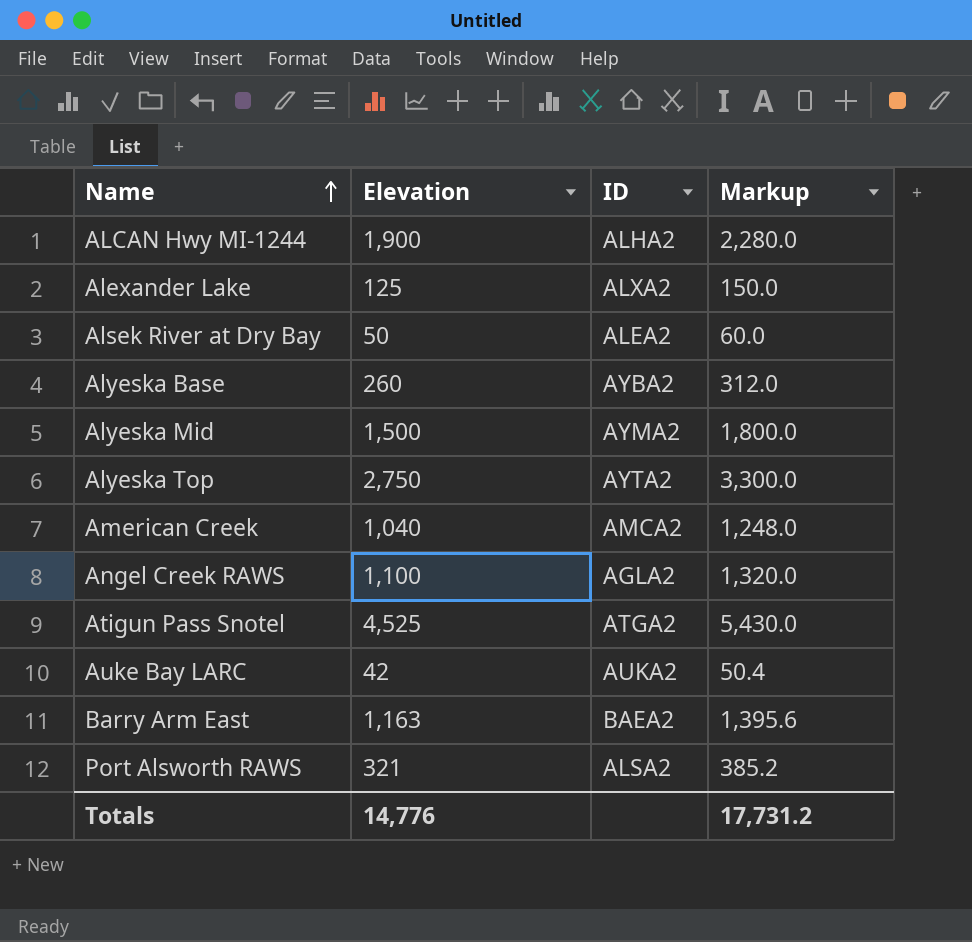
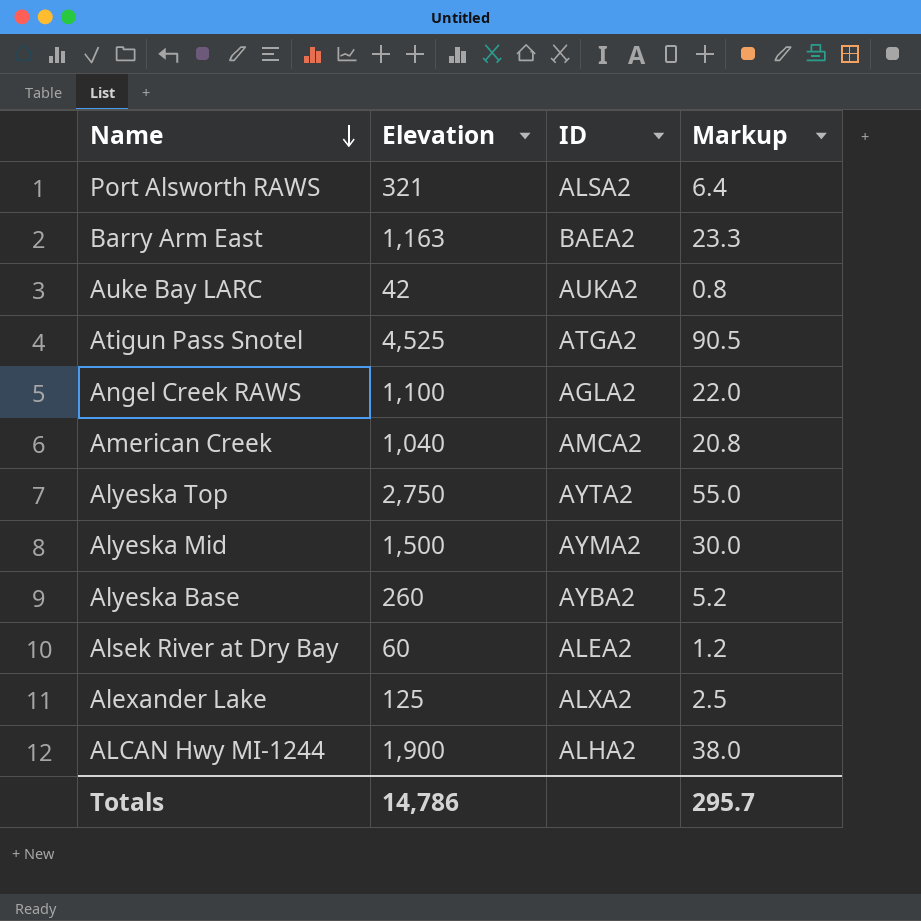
row order: Name ascending -> Name descending
column Markup | formula: [Elevation] * 1.2 -> [Elevation] * 0.02
Alsek River at Dry Bay | Elevation: 50 -> 60
Totals | Elevation: 14,776 -> 14,786
Totals | Markup: 17,731.2 -> 295.7

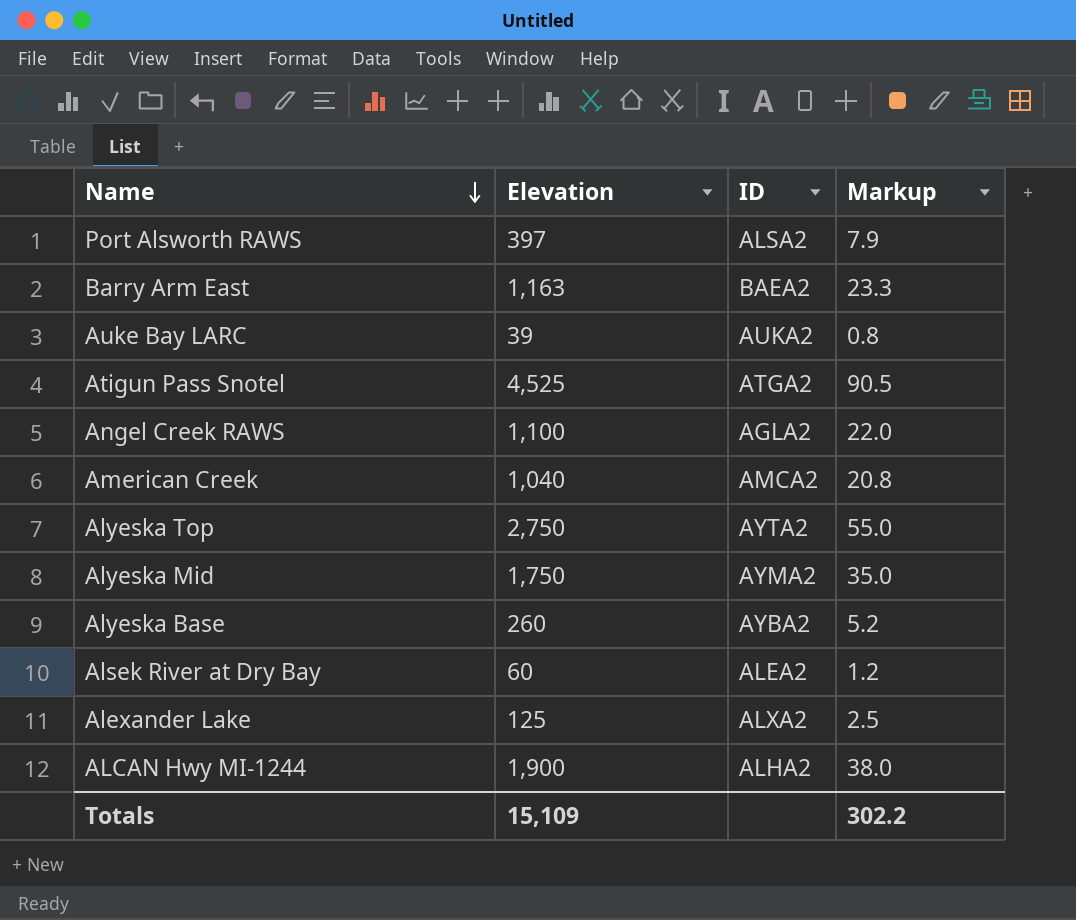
Port Alsworth RAWS | Elevation: 321 -> 397
Port Alsworth RAWS | Markup: 6.4 -> 7.9
Auke Bay LARC | Elevation: 42 -> 39
Alyeska Mid | Elevation: 1,500 -> 1,750
Alyeska Mid | Markup: 30.0 -> 35.0
Totals | Elevation: 14,786 -> 15,109
Totals | Markup: 295.7 -> 302.2

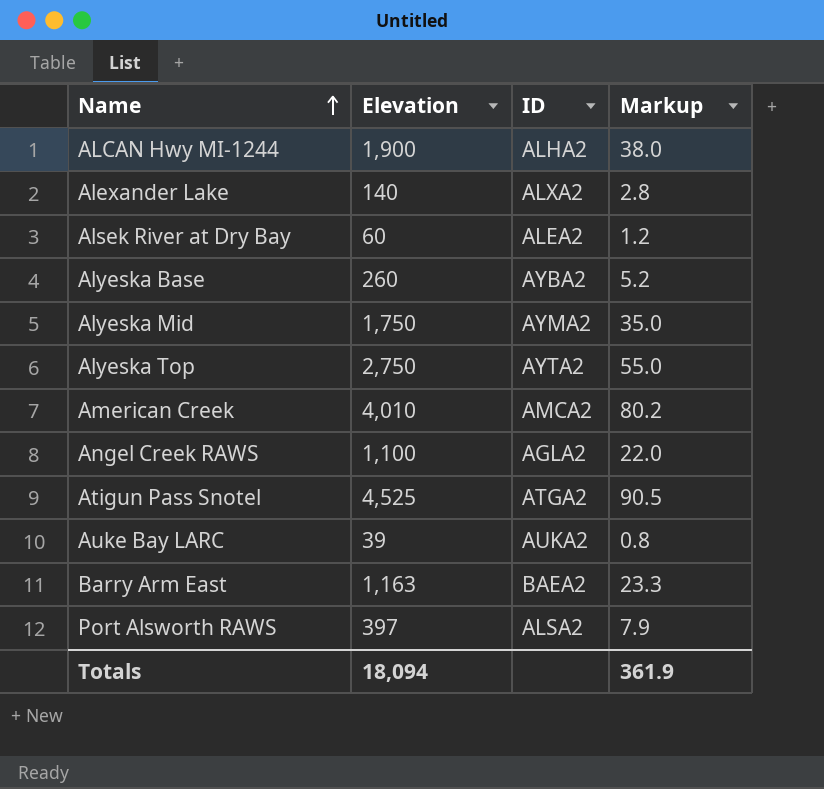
row order: Name descending -> Name ascending
Alexander Lake | Elevation: 125 -> 140
Alexander Lake | Markup: 2.5 -> 2.8
American Creek | Elevation: 1,040 -> 4,010
American Creek | Markup: 20.8 -> 80.2
Totals | Elevation: 15,109 -> 18,094
Totals | Markup: 302.2 -> 361.9

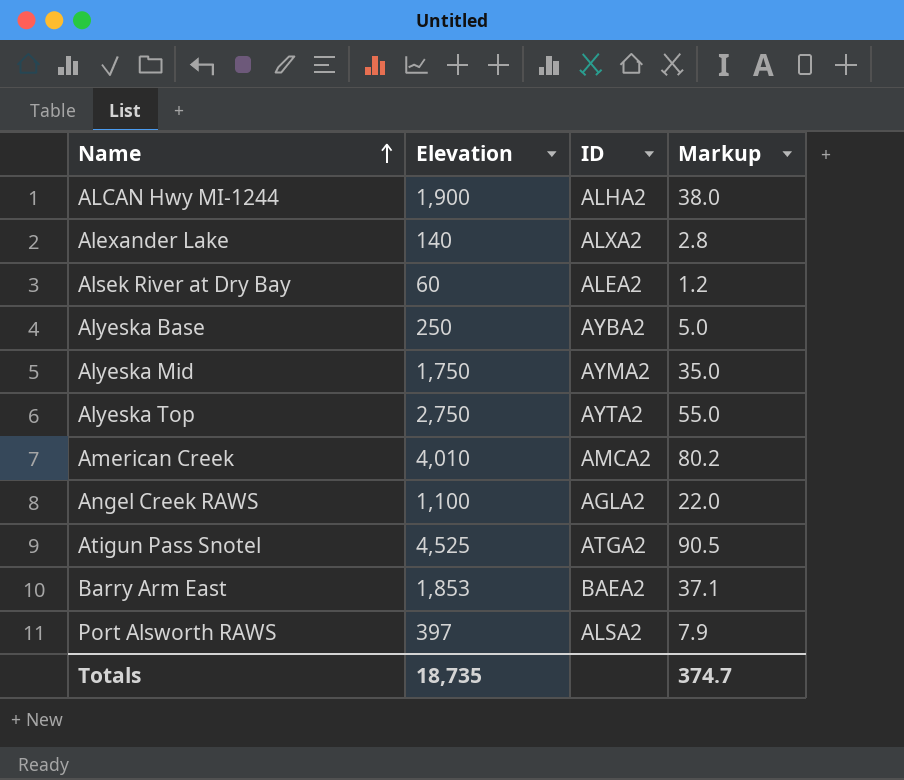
row Auke Bay LARC: 39 | AUKA2 | 0.8 -> none
Alyeska Base | Elevation: 260 -> 250
Alyeska Base | Markup: 5.2 -> 5.0
Barry Arm East | Elevation: 1,163 -> 1,853
Barry Arm East | Markup: 23.3 -> 37.1
Totals | Elevation: 18,094 -> 18,735
Totals | Markup: 361.9 -> 374.7

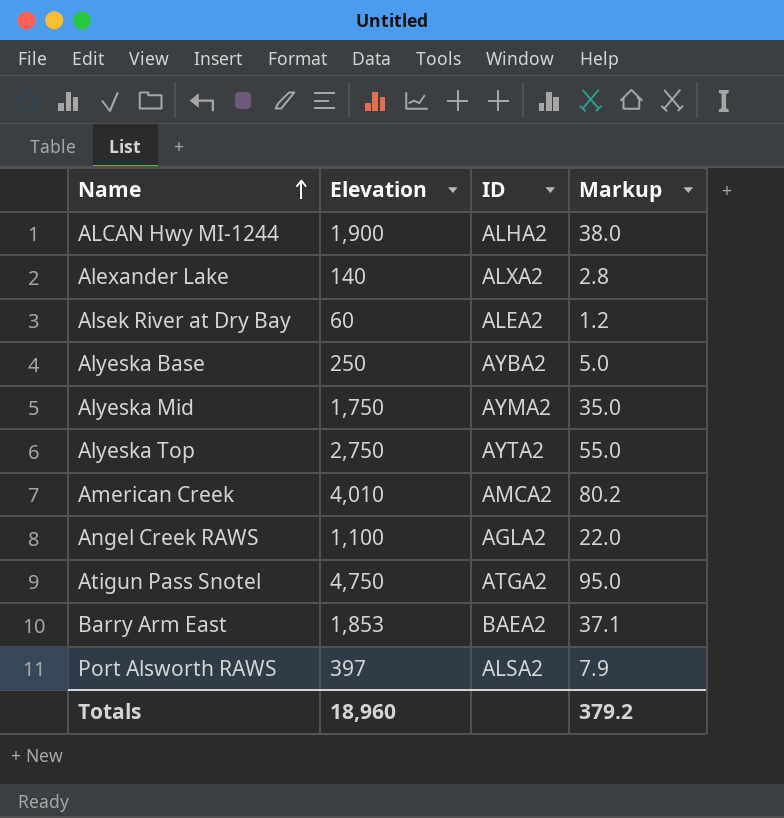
Atigun Pass Snotel | Elevation: 4,525 -> 4,750
Atigun Pass Snotel | Markup: 90.5 -> 95.0
Totals | Elevation: 18,735 -> 18,960
Totals | Markup: 374.7 -> 379.2

